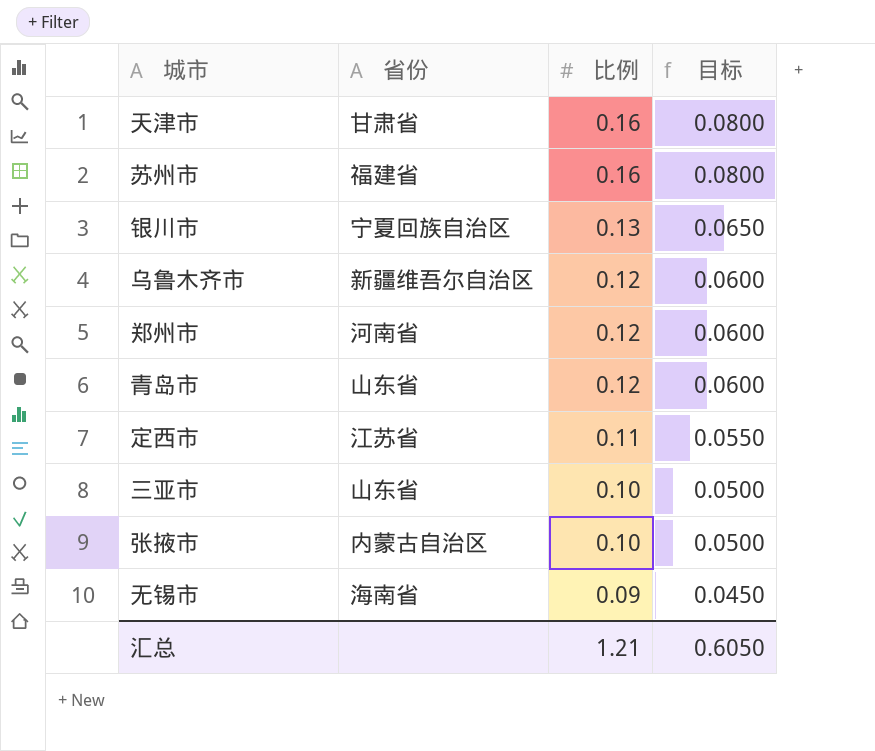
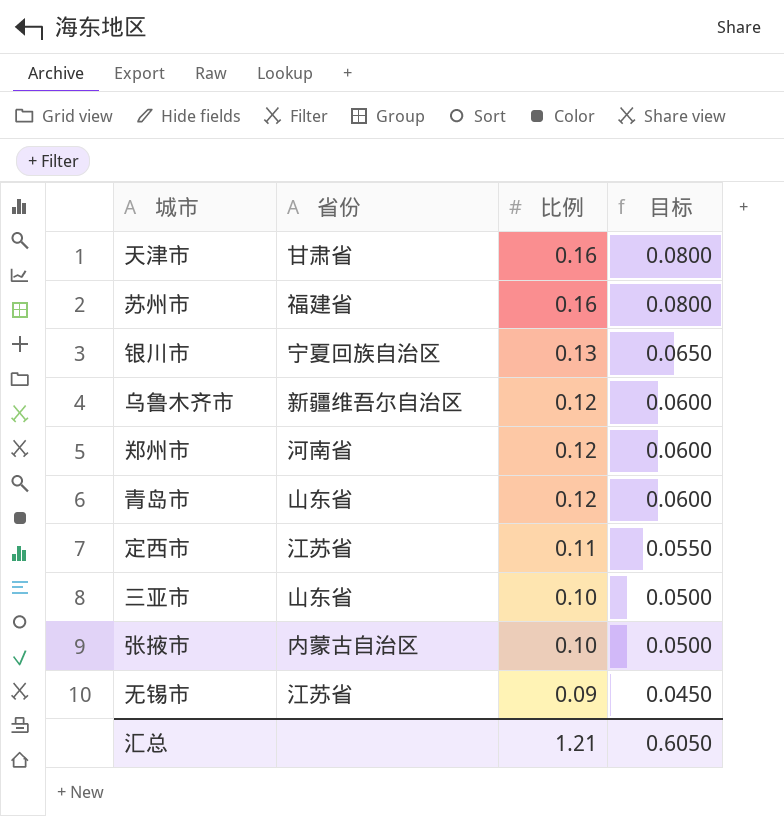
无锡市 | 省份: 海南省 -> 江苏省

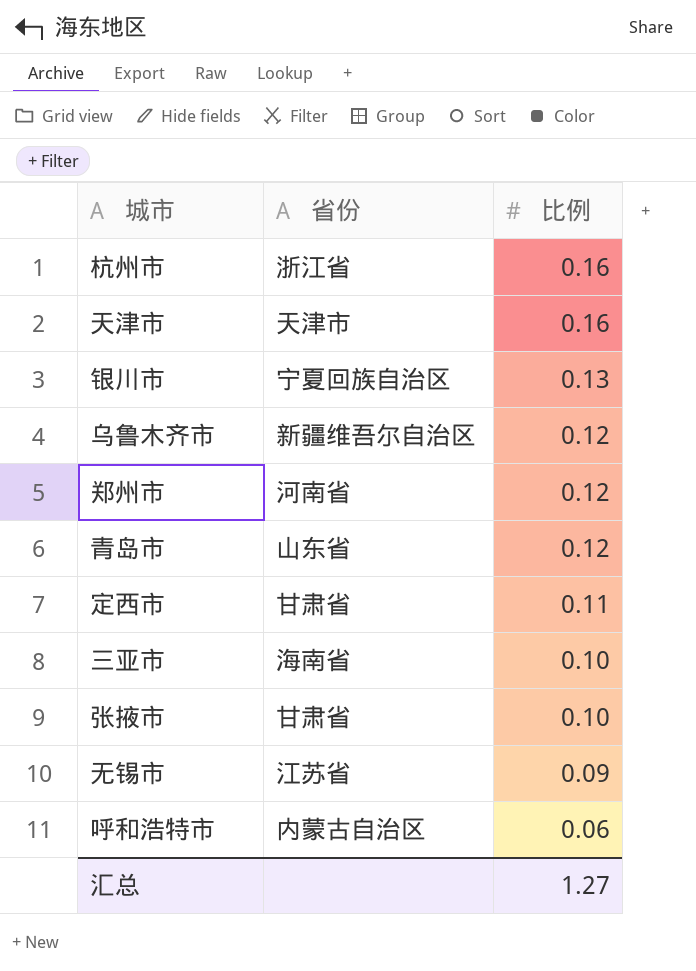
column 目标 | formula: [比例] * 0.5 -> none
row 苏州市: 福建省 | 0.16 | 0.0800 -> none
row 杭州市: none -> 浙江省 | 0.16
天津市 | 省份: 甘肃省 -> 天津市
定西市 | 省份: 江苏省 -> 甘肃省
三亚市 | 省份: 山东省 -> 海南省
张掖市 | 省份: 内蒙古自治区 -> 甘肃省
row 呼和浩特市: none -> 内蒙古自治区 | 0.06
汇总 | 比例: 1.21 -> 1.27

